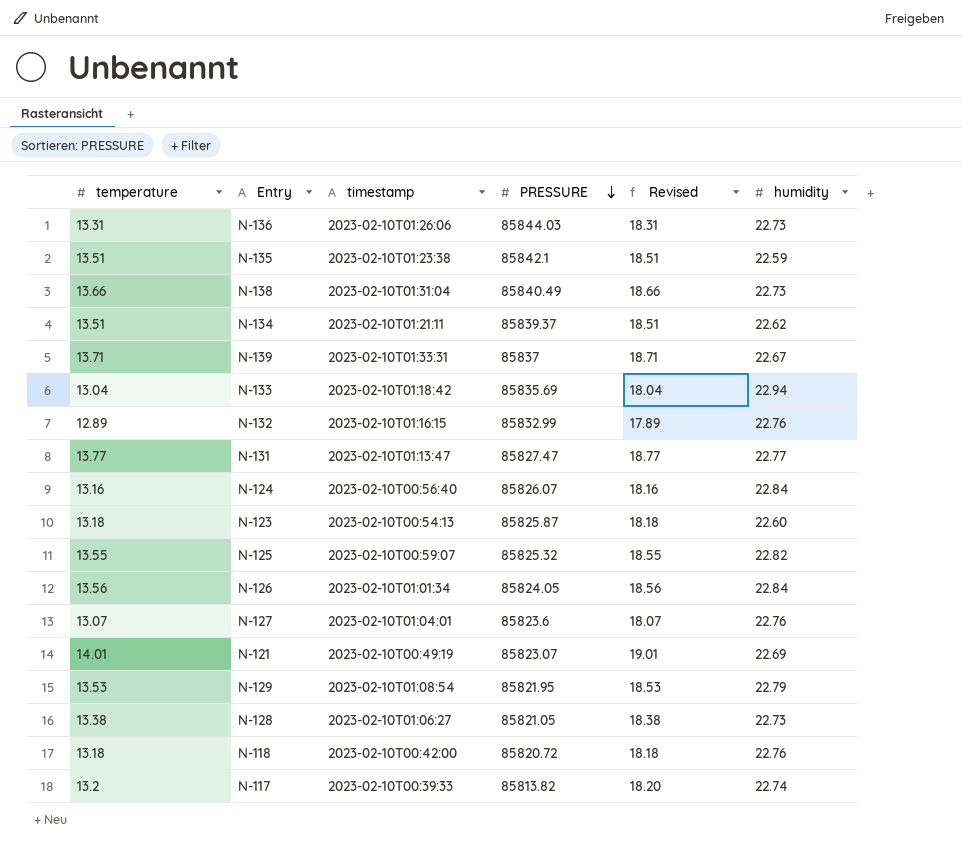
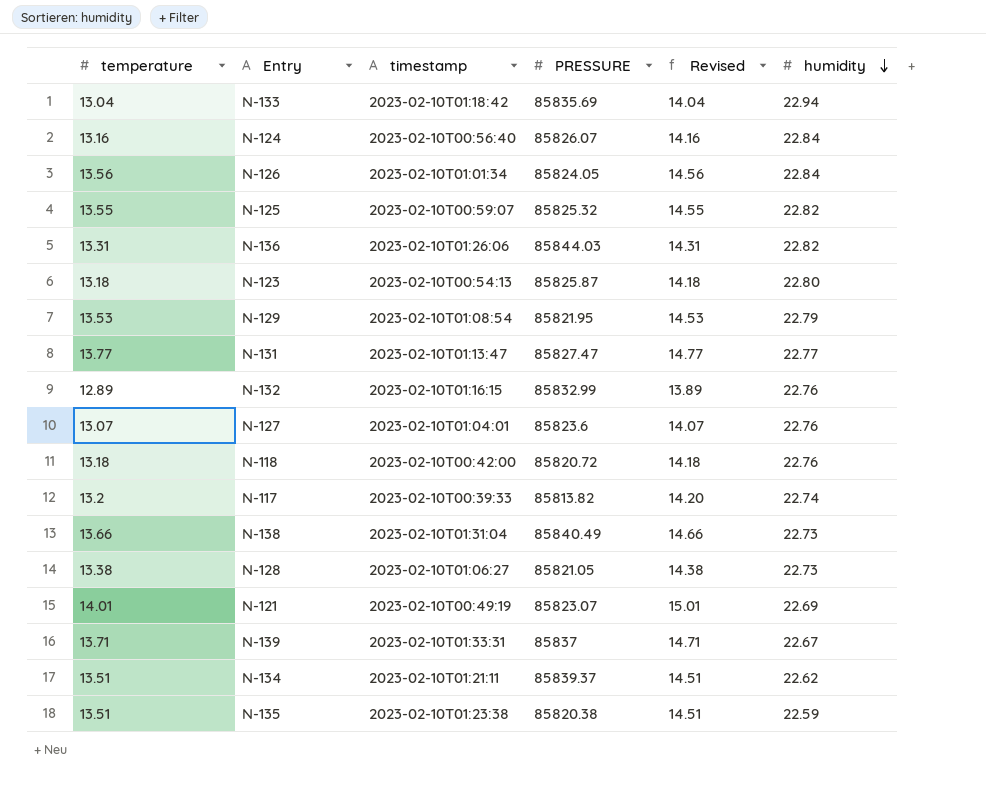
row order: PRESSURE descending -> humidity descending
column Revised | formula: [temperature] + 5 -> [temperature] + 1
N-136 | humidity: 22.73 -> 22.82
N-123 | humidity: 22.60 -> 22.80
N-135 | PRESSURE: 85842.1 -> 85820.38

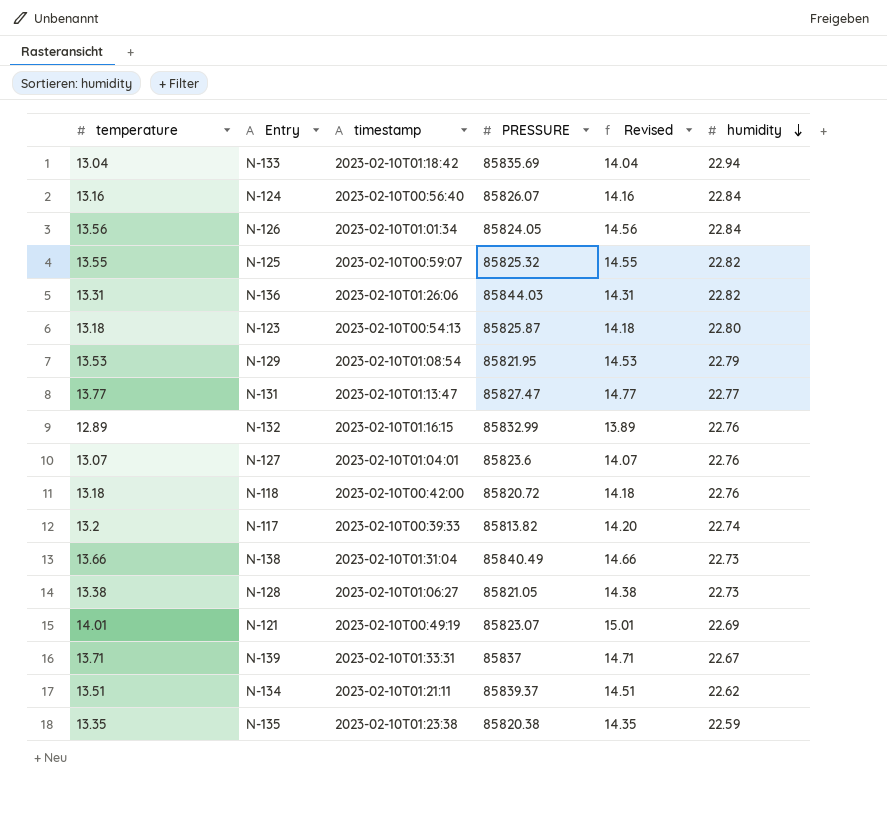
N-135 | temperature: 13.51 -> 13.35
N-135 | Revised: 14.51 -> 14.35

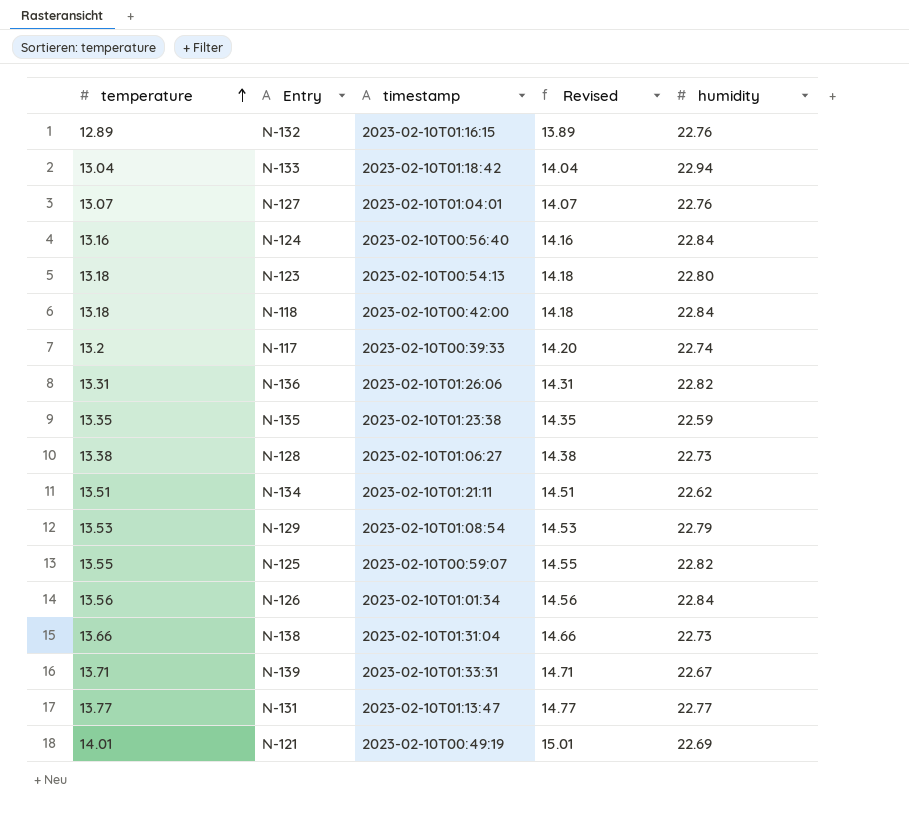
row order: humidity descending -> temperature ascending
column PRESSURE | position: 4 -> none
N-118 | humidity: 22.76 -> 22.84

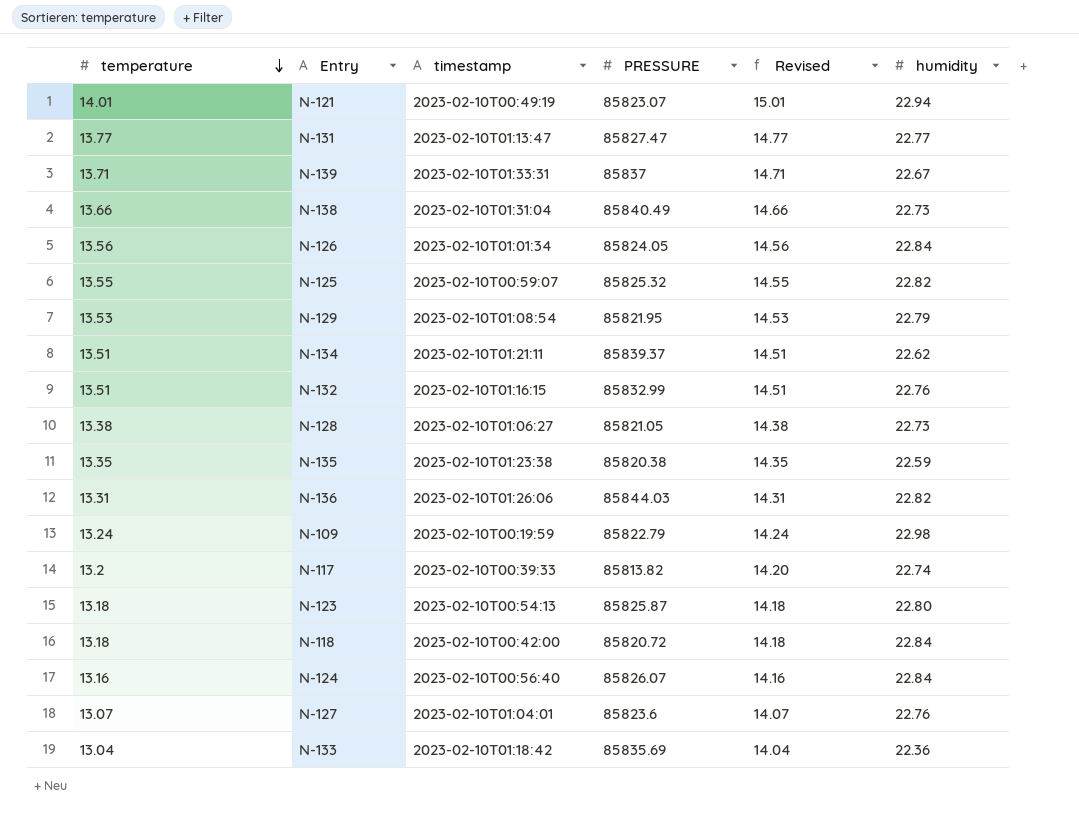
row order: temperature ascending -> temperature descending
column PRESSURE | position: none -> 4
N-121 | humidity: 22.69 -> 22.94
N-132 | temperature: 12.89 -> 13.51
N-132 | Revised: 13.89 -> 14.51
row N-109: none -> 13.24 | 2023-02-10T00:19:59 | 85822.79 | 14.24 | 22.98
N-133 | humidity: 22.94 -> 22.36

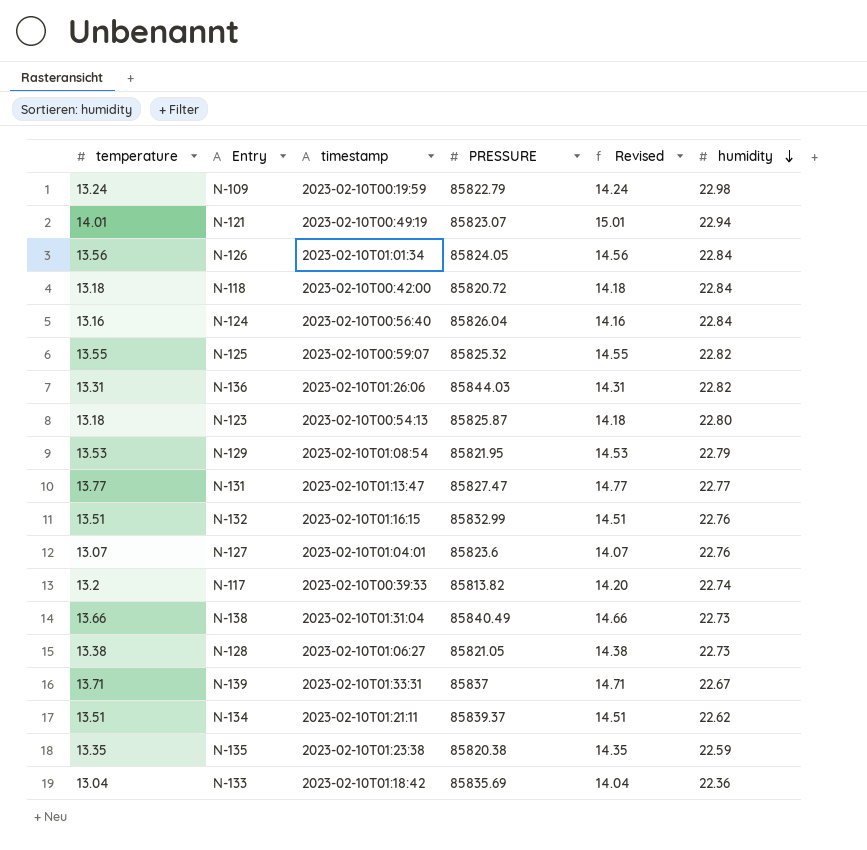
row order: temperature descending -> humidity descending
N-124 | PRESSURE: 85826.07 -> 85826.04

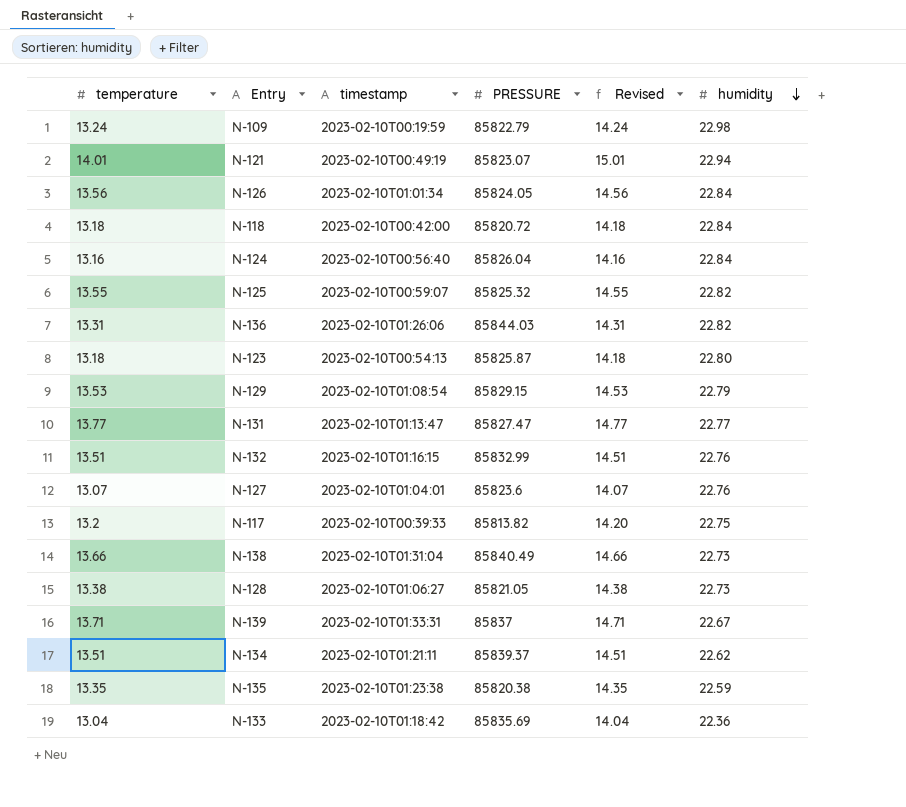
N-129 | PRESSURE: 85821.95 -> 85829.15
N-117 | humidity: 22.74 -> 22.75

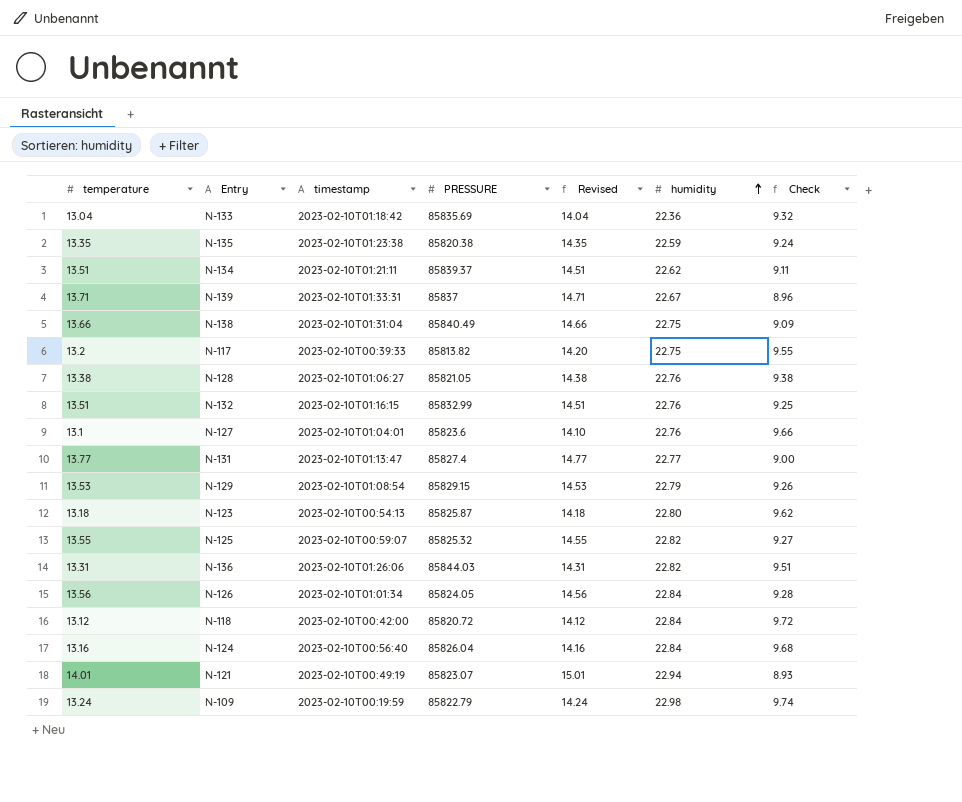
row order: humidity descending -> humidity ascending
column Check | formula: none -> [humidity] - [temperature]
N-138 | humidity: 22.73 -> 22.75
N-128 | humidity: 22.73 -> 22.76
N-127 | temperature: 13.07 -> 13.1
N-127 | Revised: 14.07 -> 14.10
N-131 | PRESSURE: 85827.47 -> 85827.4
N-118 | temperature: 13.18 -> 13.12
N-118 | Revised: 14.18 -> 14.12

